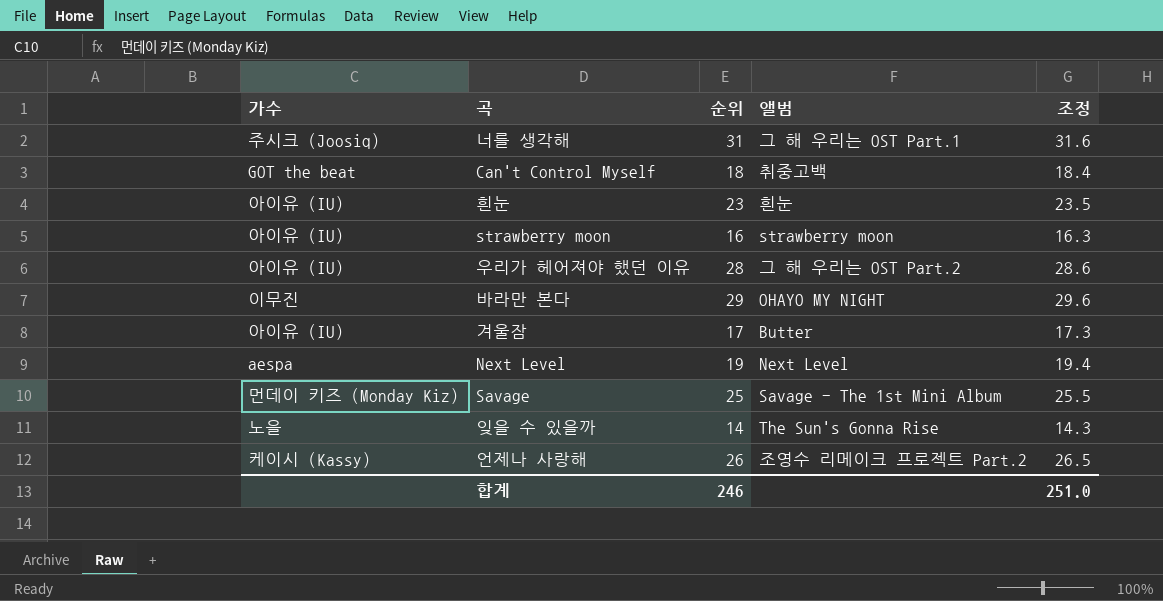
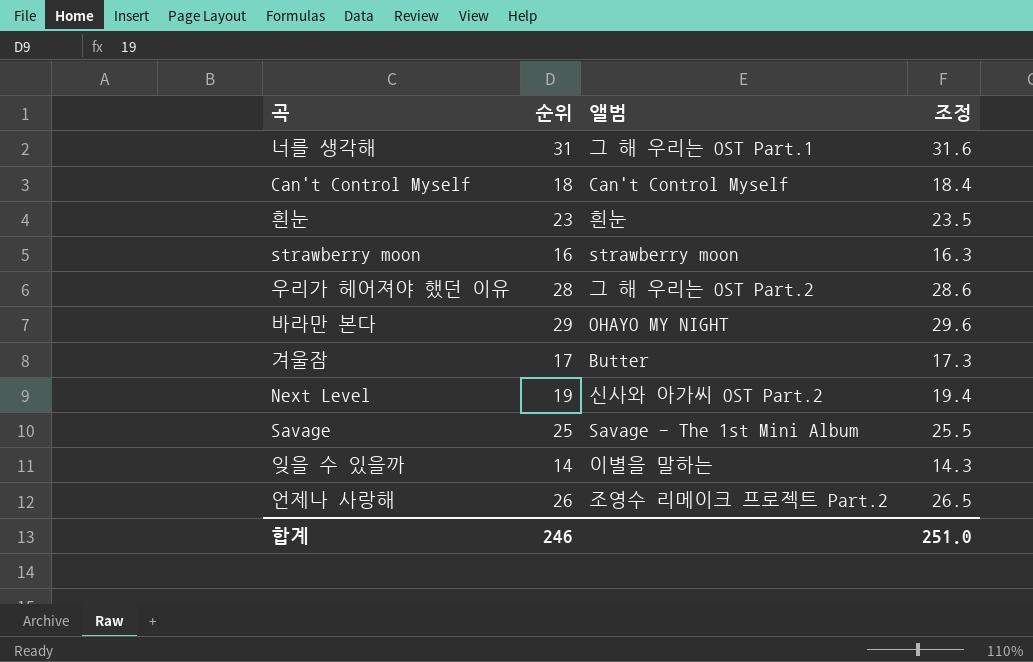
column 가수 | position: 1 -> none
Can't Control Myself | 앨범: 취중고백 -> Can't Control Myself
Next Level | 앨범: Next Level -> 신사와 아가씨 OST Part.2
잊을 수 있을까 | 앨범: The Sun's Gonna Rise -> 이별을 말하는

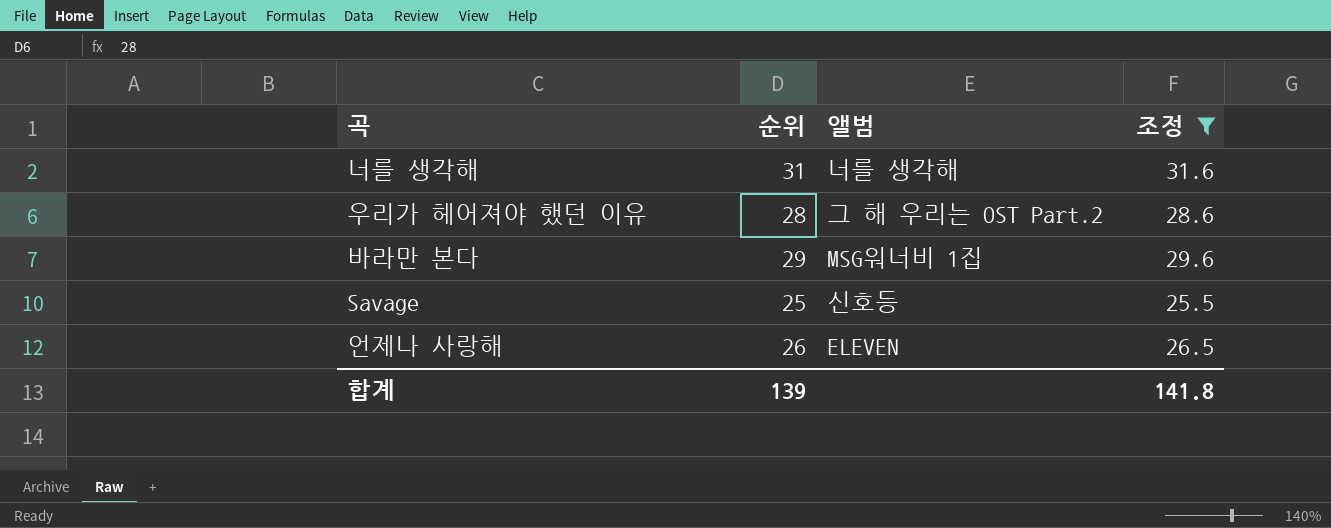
filter: none -> 조정 >= 25.5
너를 생각해 | 앨범: 그 해 우리는 OST Part.1 -> 너를 생각해
바라만 본다 | 앨범: OHAYO MY NIGHT -> MSG워너비 1집
Savage | 앨범: Savage - The 1st Mini Album -> 신호등
언제나 사랑해 | 앨범: 조영수 리메이크 프로젝트 Part.2 -> ELEVEN
합계 | 순위: 246 -> 139
합계 | 조정: 251.0 -> 141.8

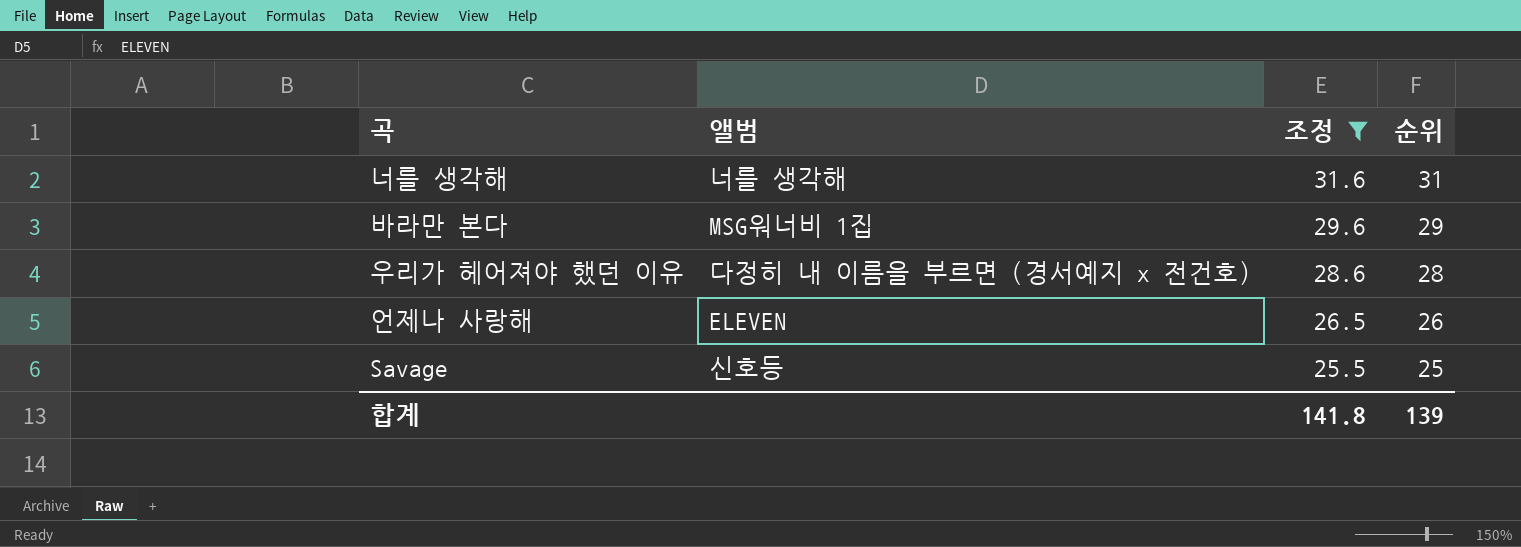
row order: none -> 조정 descending
column 순위 | position: 2 -> 4
우리가 헤어져야 했던 이유 | 앨범: 그 해 우리는 OST Part.2 -> 다정히 내 이름을 부르면 (경서예지 x 전건호)

